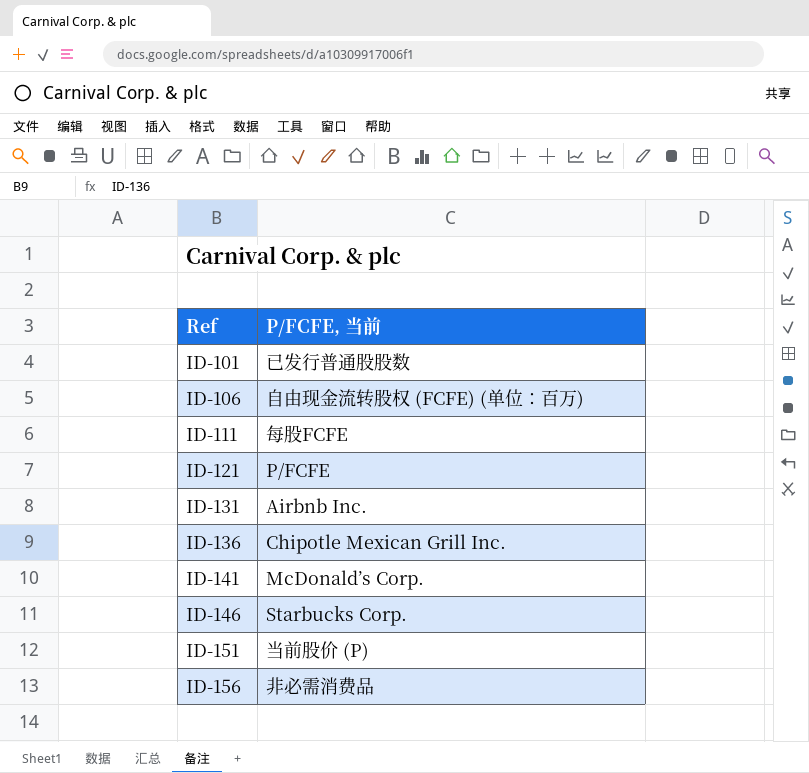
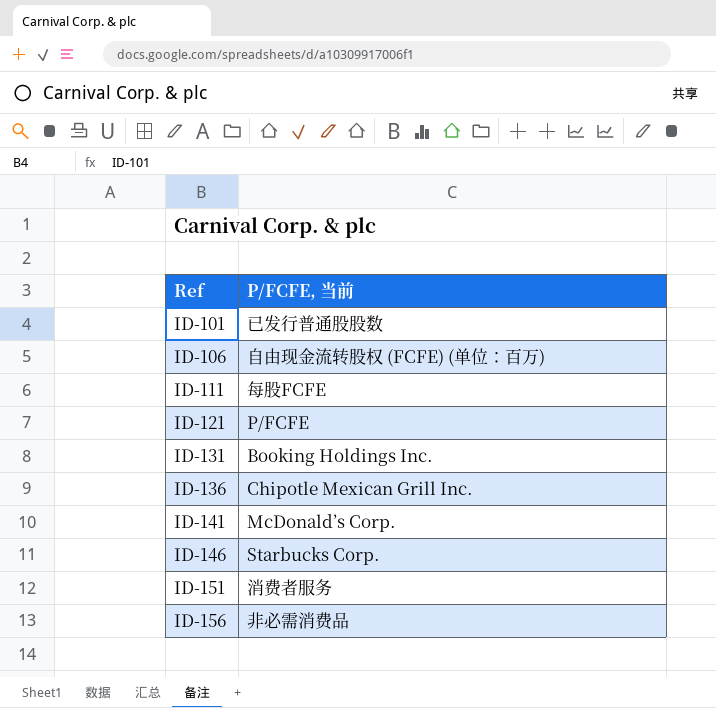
ID-131 | P/FCFE, 当前: Airbnb Inc. -> Booking Holdings Inc.
ID-151 | P/FCFE, 当前: 当前股价 (P) -> 消费者服务

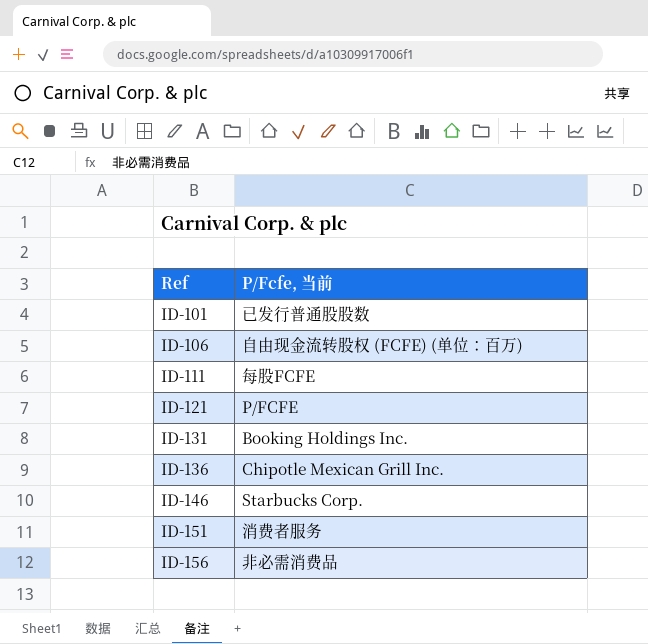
column name: P/FCFE, 当前 -> P/Fcfe, 当前
row ID-141: McDonald’s Corp. -> none

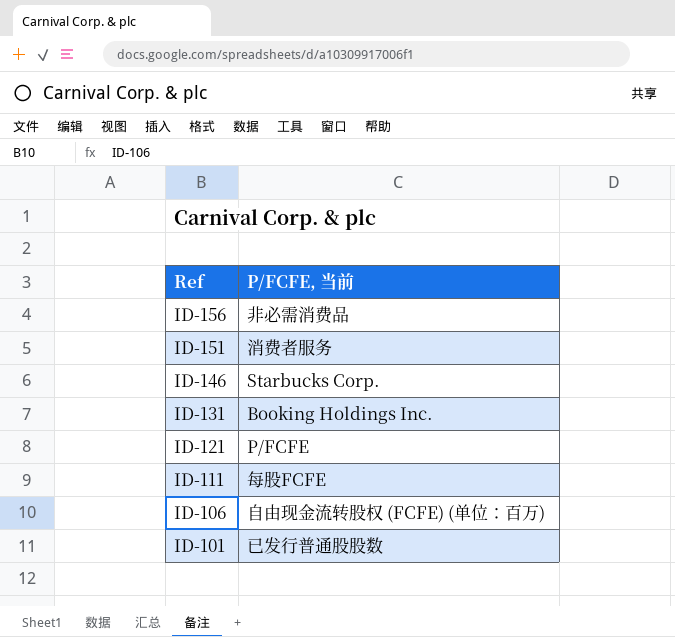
row order: Ref ascending -> Ref descending
column name: P/Fcfe, 当前 -> P/FCFE, 当前
row ID-136: Chipotle Mexican Grill Inc. -> none

